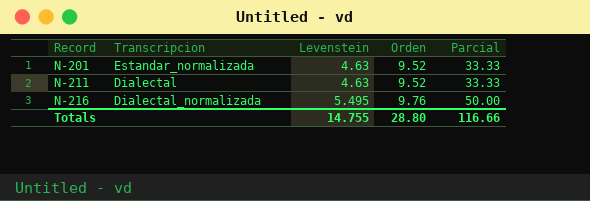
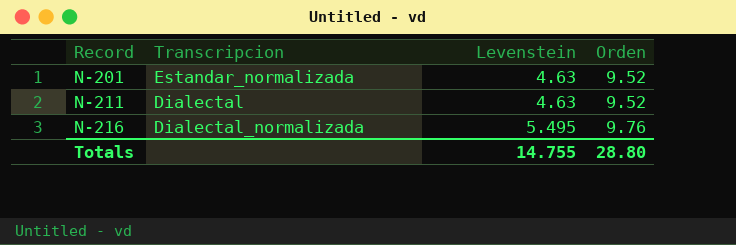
column Parcial | position: 5 -> none

